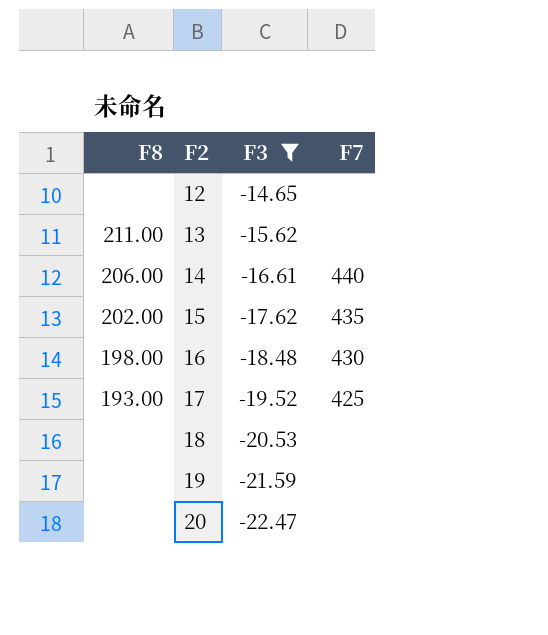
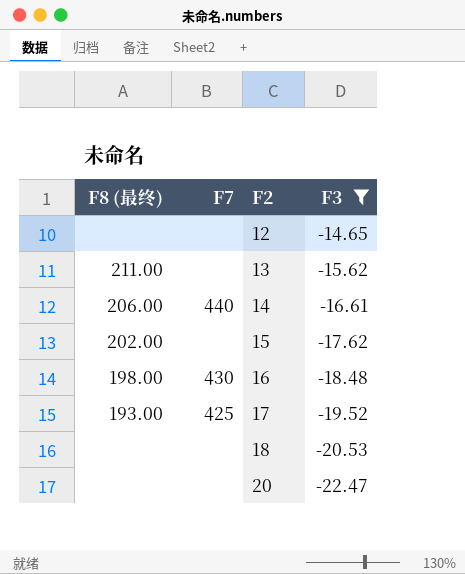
column name: F8 -> F8 (最终)
column F7 | position: 4 -> 2
row 19: none | -21.59 | none -> none
15 | F7: 435 -> none

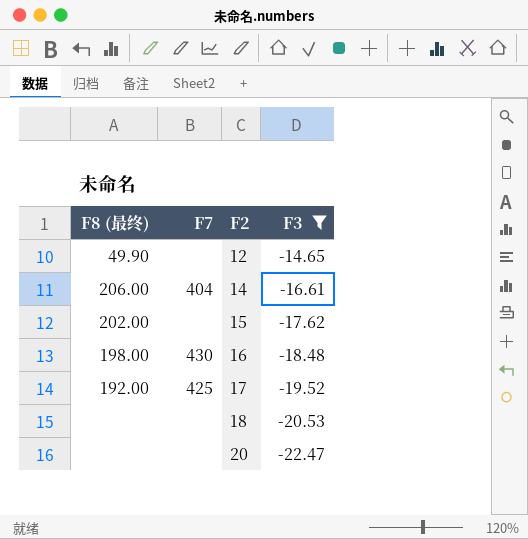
row 13: 211.00 | none | -15.62 -> none
12 | F8 (最终): none -> 49.90
14 | F7: 440 -> 404
17 | F8 (最终): 193.00 -> 192.00

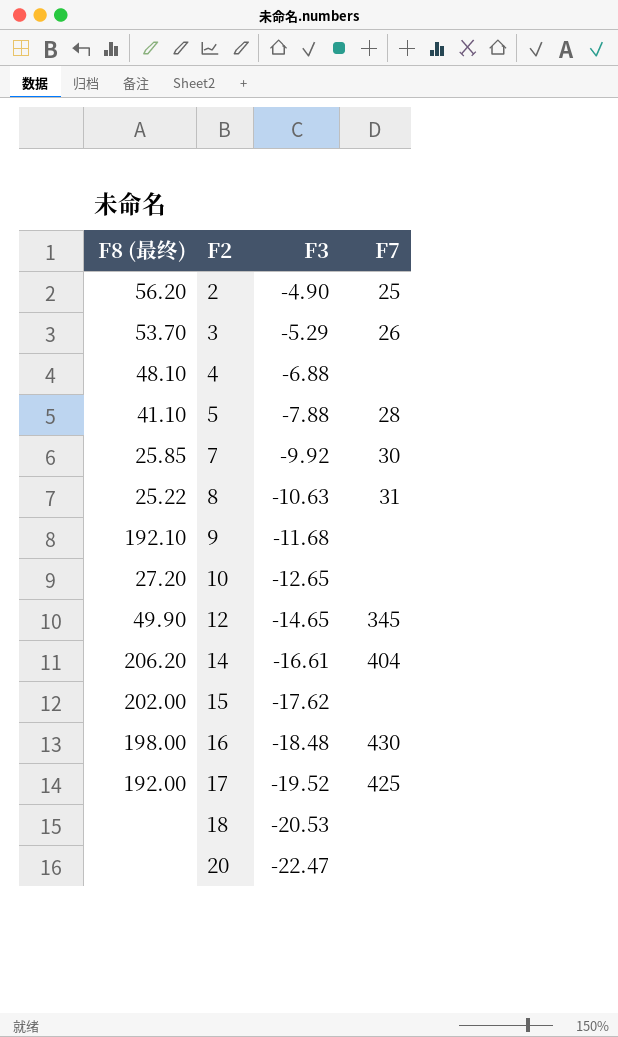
filter: F3 <= -14.65 -> none
column F7 | position: 2 -> 4
12 | F7: none -> 345
14 | F8 (最终): 206.00 -> 206.20

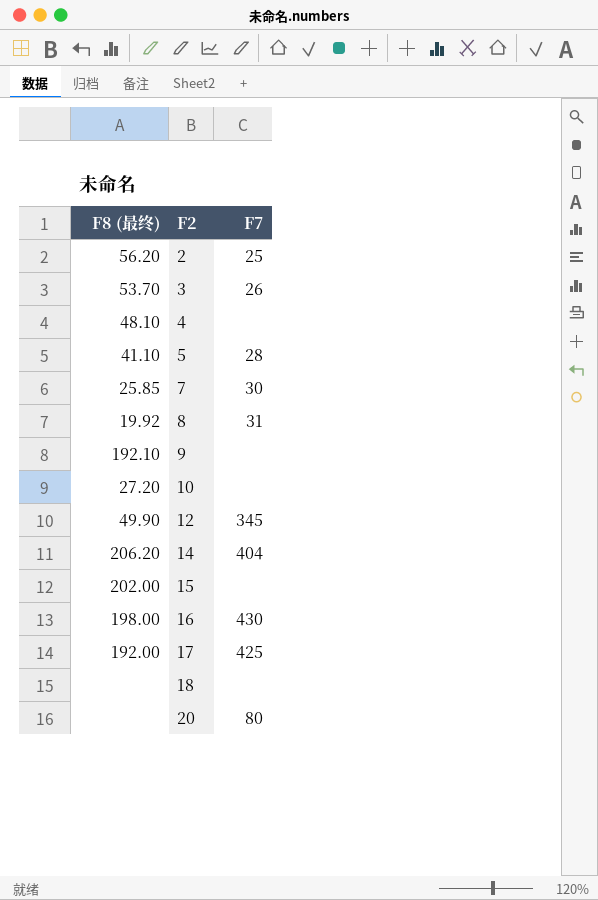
column F3 | position: 3 -> none
8 | F8 (最终): 25.22 -> 19.92
20 | F7: none -> 80

